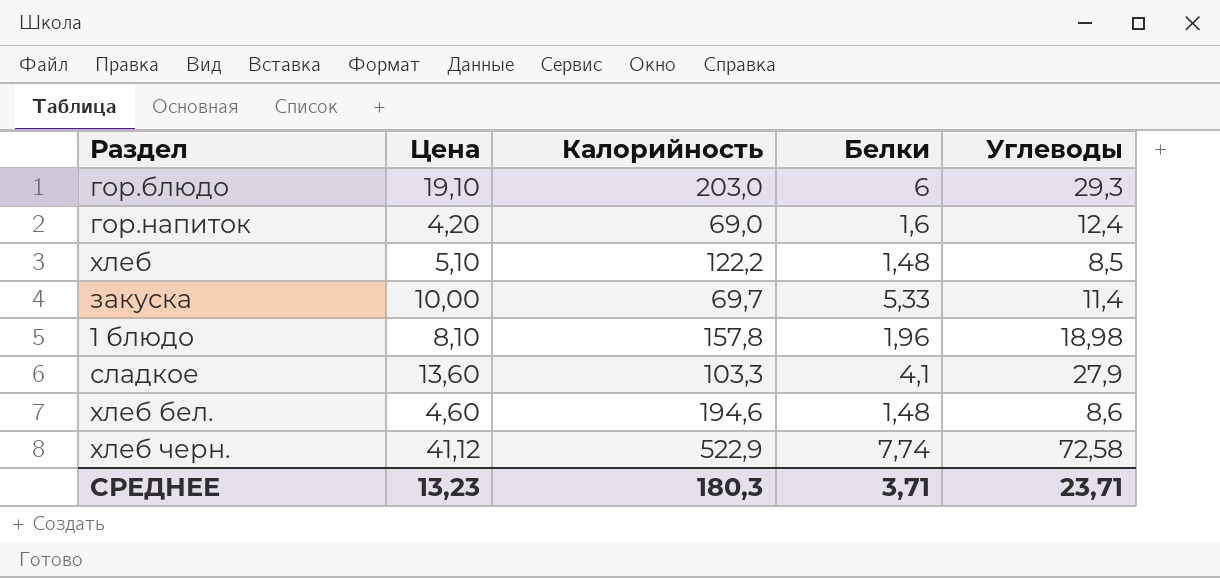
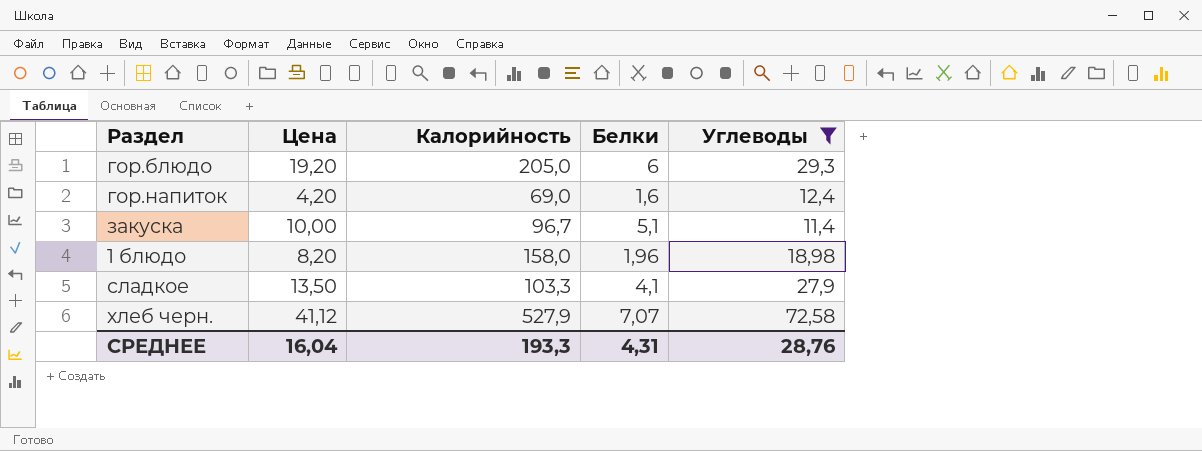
filter: none -> Углеводы >= 11,4
гор.блюдо | Цена: 19,10 -> 19,20
гор.блюдо | Калорийность: 203,0 -> 205,0
закуска | Калорийность: 69,7 -> 96,7
закуска | Белки: 5,33 -> 5,1
1 блюдо | Цена: 8,10 -> 8,20
1 блюдо | Калорийность: 157,8 -> 158,0
сладкое | Цена: 13,60 -> 13,50
хлеб черн. | Калорийность: 522,9 -> 527,9
хлеб черн. | Белки: 7,74 -> 7,07
СРЕДНЕЕ | Цена: 13,23 -> 16,04
СРЕДНЕЕ | Калорийность: 180,3 -> 193,3
СРЕДНЕЕ | Белки: 3,71 -> 4,31
СРЕДНЕЕ | Углеводы: 23,71 -> 28,76

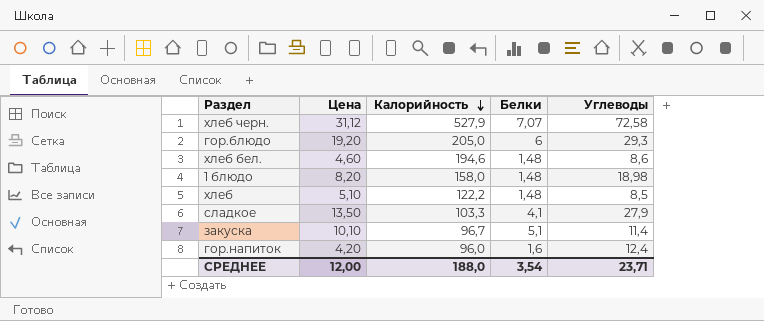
filter: Углеводы >= 11,4 -> none
row order: none -> Калорийность descending
хлеб черн. | Цена: 41,12 -> 31,12
1 блюдо | Белки: 1,96 -> 1,48
закуска | Цена: 10,00 -> 10,10
гор.напиток | Калорийность: 69,0 -> 96,0
СРЕДНЕЕ | Цена: 16,04 -> 12,00
СРЕДНЕЕ | Калорийность: 193,3 -> 188,0
СРЕДНЕЕ | Белки: 4,31 -> 3,54
СРЕДНЕЕ | Углеводы: 28,76 -> 23,71

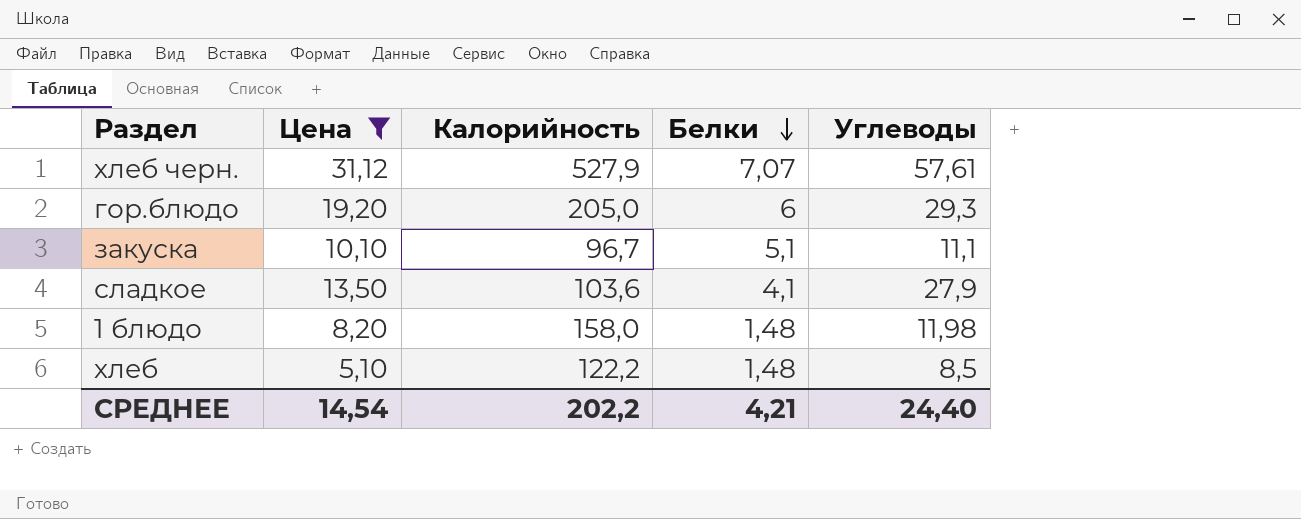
filter: none -> Цена >= 5,10
row order: Калорийность descending -> Белки descending
хлеб черн. | Углеводы: 72,58 -> 57,61
закуска | Углеводы: 11,4 -> 11,1
сладкое | Калорийность: 103,3 -> 103,6
1 блюдо | Углеводы: 18,98 -> 11,98
СРЕДНЕЕ | Цена: 12,00 -> 14,54
СРЕДНЕЕ | Калорийность: 188,0 -> 202,2
СРЕДНЕЕ | Белки: 3,54 -> 4,21
СРЕДНЕЕ | Углеводы: 23,71 -> 24,40

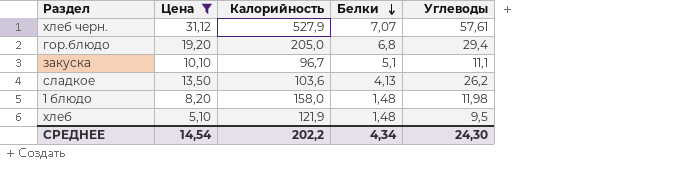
гор.блюдо | Белки: 6 -> 6,8
гор.блюдо | Углеводы: 29,3 -> 29,4
сладкое | Белки: 4,1 -> 4,13
сладкое | Углеводы: 27,9 -> 26,2
хлеб | Калорийность: 122,2 -> 121,9
хлеб | Углеводы: 8,5 -> 9,5
СРЕДНЕЕ | Белки: 4,21 -> 4,34
СРЕДНЕЕ | Углеводы: 24,40 -> 24,30

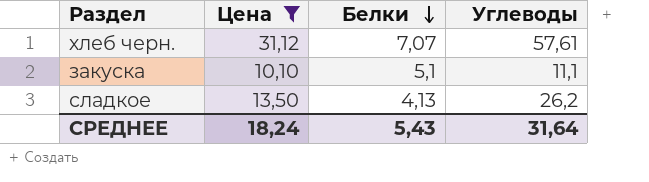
column Калорийность | position: 3 -> none
row гор.блюдо: 19,20 | 205,0 | 6,8 | 29,4 -> none
row 1 блюдо: 8,20 | 158,0 | 1,48 | 11,98 -> none
row хлеб: 5,10 | 121,9 | 1,48 | 9,5 -> none
СРЕДНЕЕ | Цена: 14,54 -> 18,24
СРЕДНЕЕ | Белки: 4,34 -> 5,43
СРЕДНЕЕ | Углеводы: 24,30 -> 31,64

